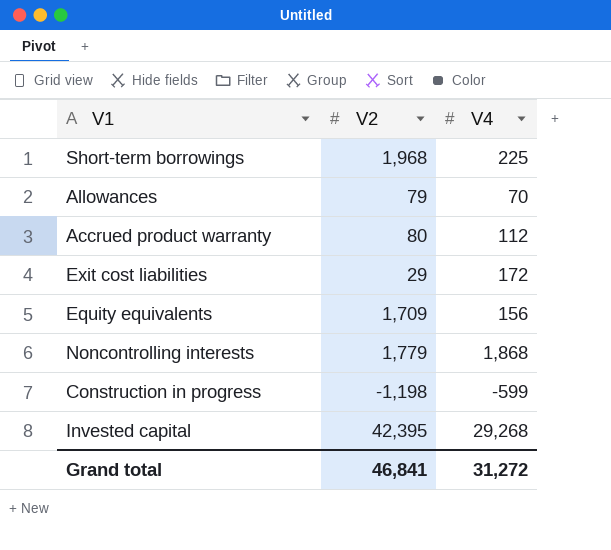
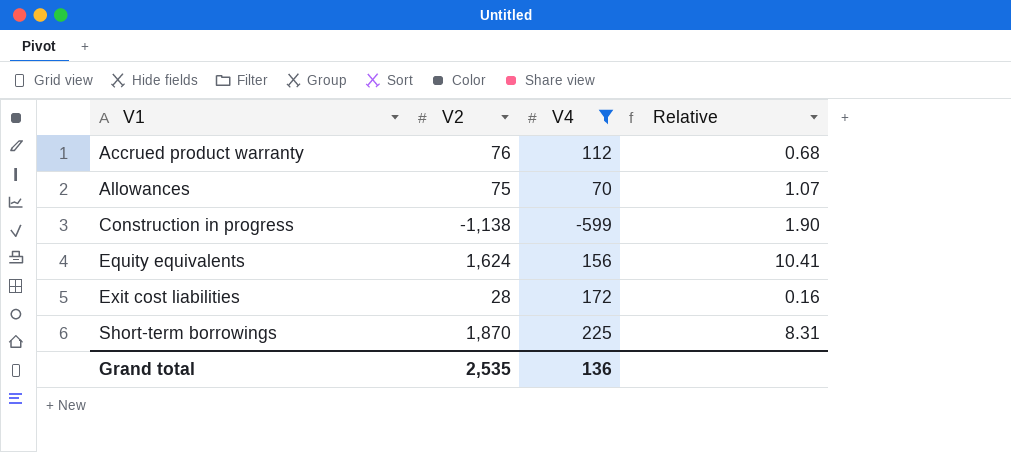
filter: none -> V4 <= 225
row order: none -> V1 ascending
column Relative | formula: none -> [V2] / [V4]
Accrued product warranty | V2: 80 -> 76
Allowances | V2: 79 -> 75
Construction in progress | V2: -1,198 -> -1,138
Equity equivalents | V2: 1,709 -> 1,624
Exit cost liabilities | V2: 29 -> 28
Short-term borrowings | V2: 1,968 -> 1,870
Grand total | V2: 46,841 -> 2,535
Grand total | V4: 31,272 -> 136

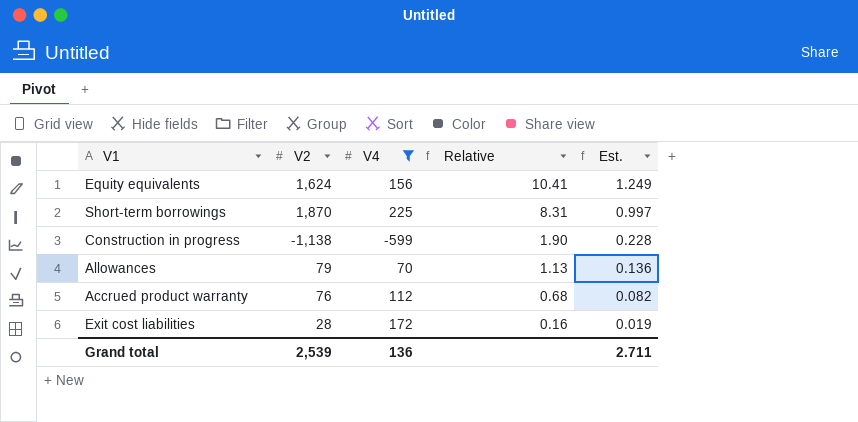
row order: V1 ascending -> Relative descending
column Est. | formula: none -> [Relative] * 0.12
Allowances | V2: 75 -> 79
Allowances | Relative: 1.07 -> 1.13
Grand total | V2: 2,535 -> 2,539

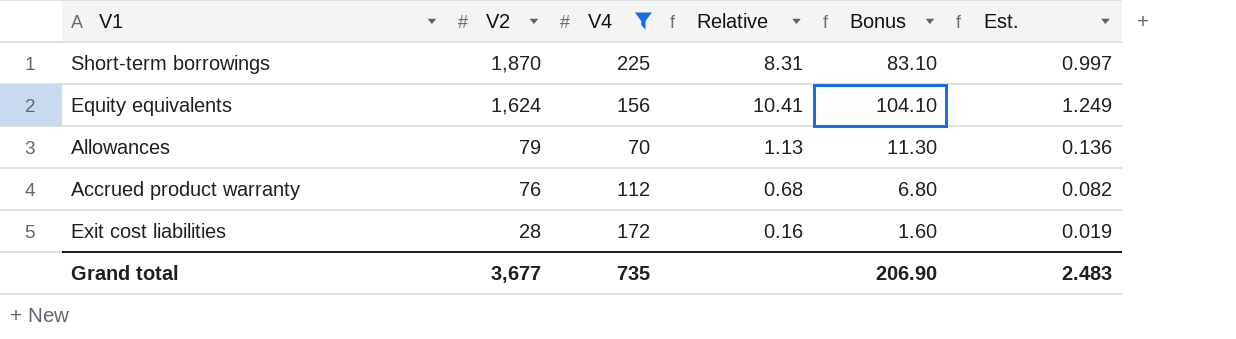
row order: Relative descending -> V2 descending
column Bonus | formula: none -> [Relative] * 10
row Construction in progress: -1,138 | -599 | 1.90 | 0.228 -> none
Grand total | V2: 2,539 -> 3,677
Grand total | V4: 136 -> 735
Grand total | Est.: 2.711 -> 2.483

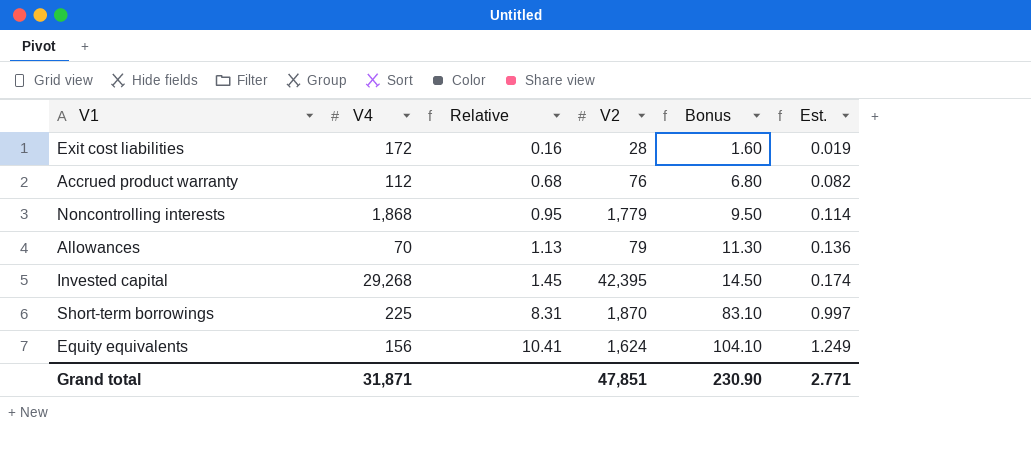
filter: V4 <= 225 -> none
row order: V2 descending -> Relative ascending
column V2 | position: 2 -> 4
Grand total | V4: 735 -> 31,871
Grand total | V2: 3,677 -> 47,851
Grand total | Bonus: 206.90 -> 230.90
Grand total | Est.: 2.483 -> 2.771

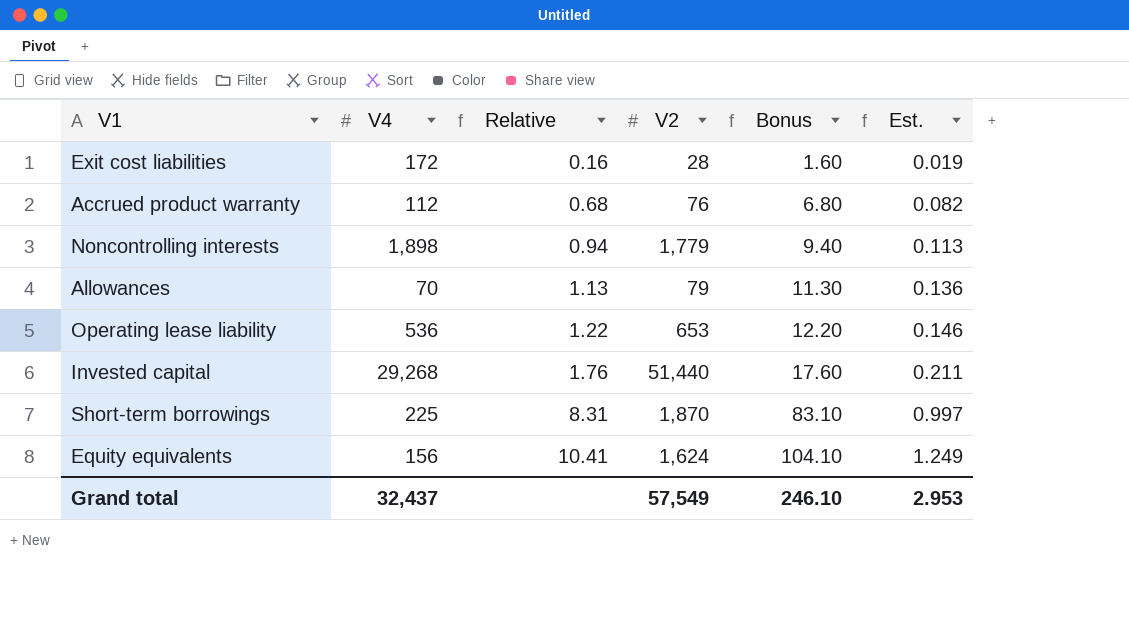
Noncontrolling interests | V4: 1,868 -> 1,898
Noncontrolling interests | Relative: 0.95 -> 0.94
Noncontrolling interests | Bonus: 9.50 -> 9.40
Noncontrolling interests | Est.: 0.114 -> 0.113
row Operating lease liability: none -> 536 | 1.22 | 653 | 12.20 | 0.146
Invested capital | Relative: 1.45 -> 1.76
Invested capital | V2: 42,395 -> 51,440
Invested capital | Bonus: 14.50 -> 17.60
Invested capital | Est.: 0.174 -> 0.211
Grand total | V4: 31,871 -> 32,437
Grand total | V2: 47,851 -> 57,549
Grand total | Bonus: 230.90 -> 246.10
Grand total | Est.: 2.771 -> 2.953

